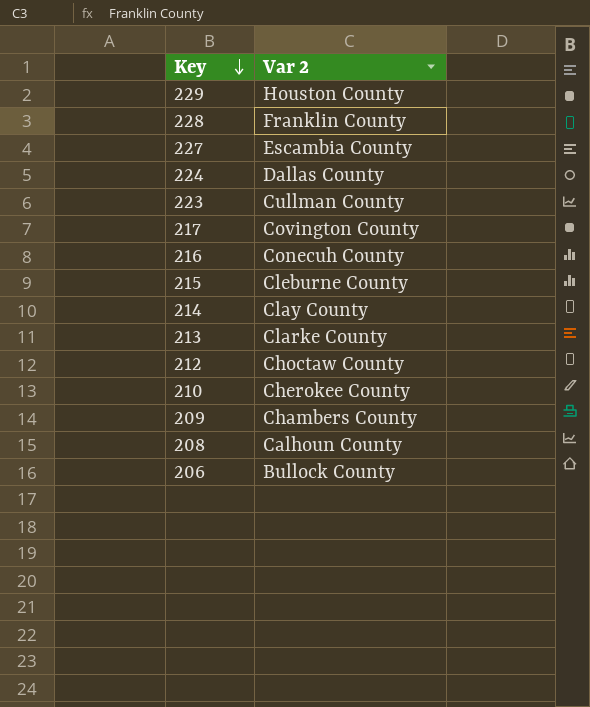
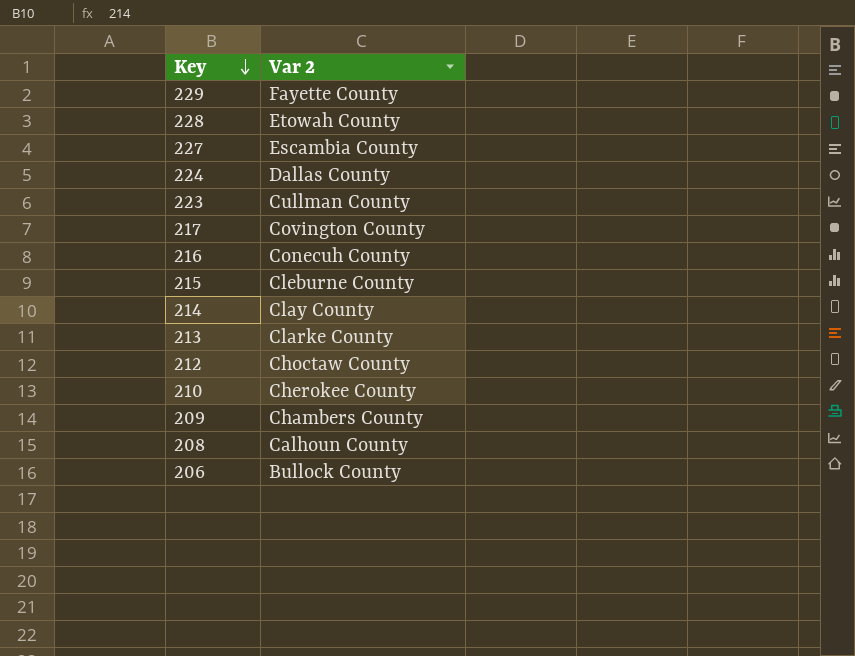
229 | Var 2: Houston County -> Fayette County
228 | Var 2: Franklin County -> Etowah County

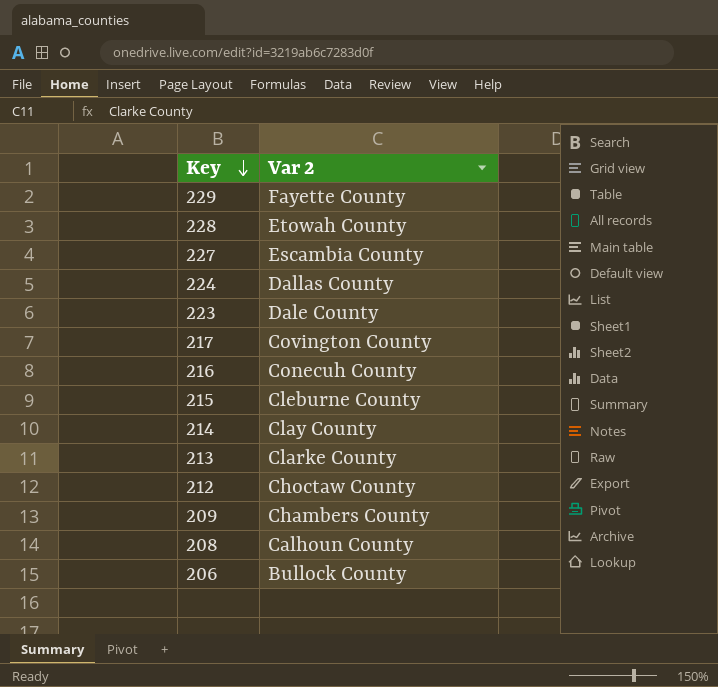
row 210: Cherokee County -> none
223 | Var 2: Cullman County -> Dale County

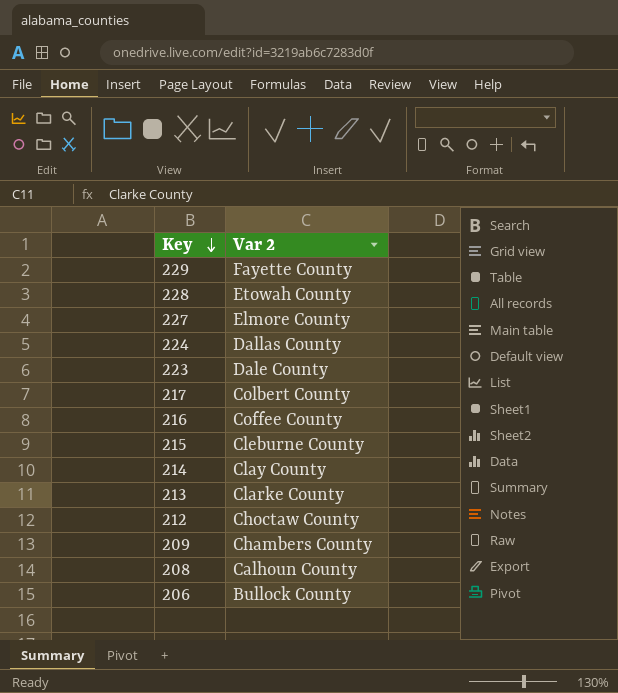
227 | Var 2: Escambia County -> Elmore County
217 | Var 2: Covington County -> Colbert County
216 | Var 2: Conecuh County -> Coffee County

